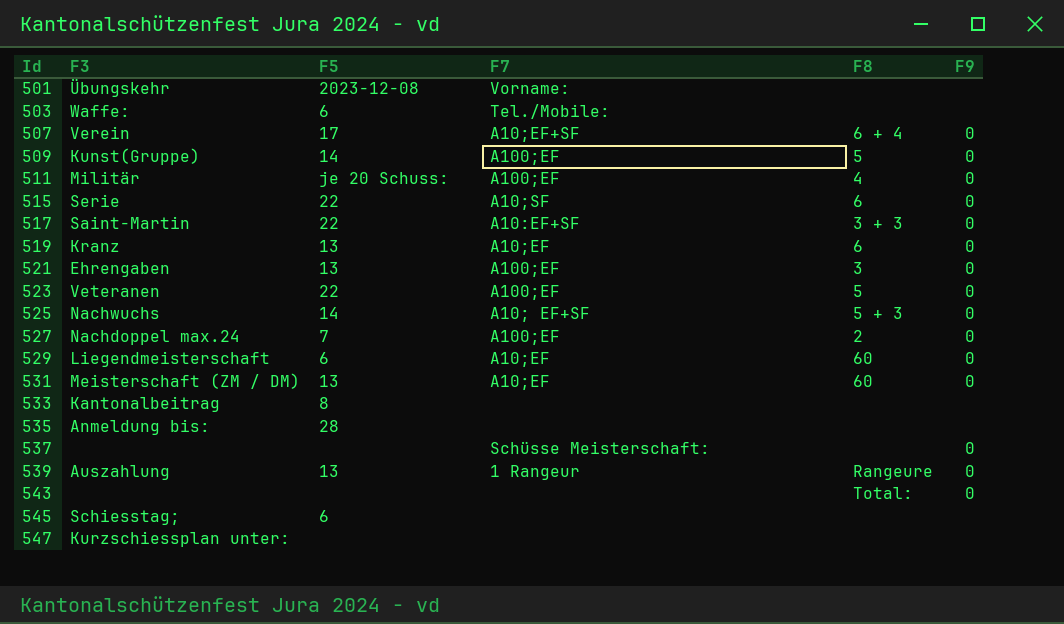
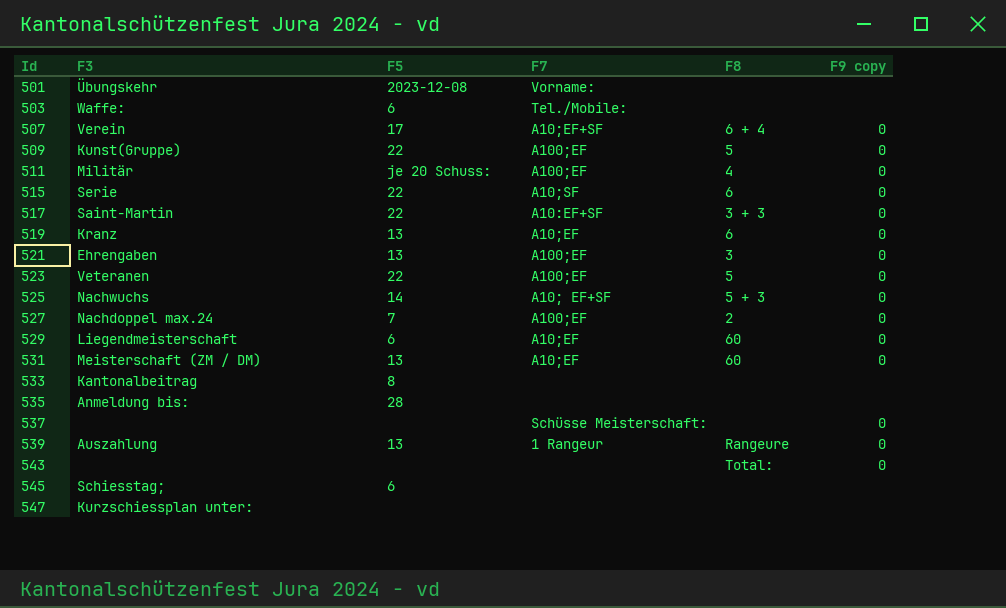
column name: F9 -> F9 copy
509 | F5: 14 -> 22

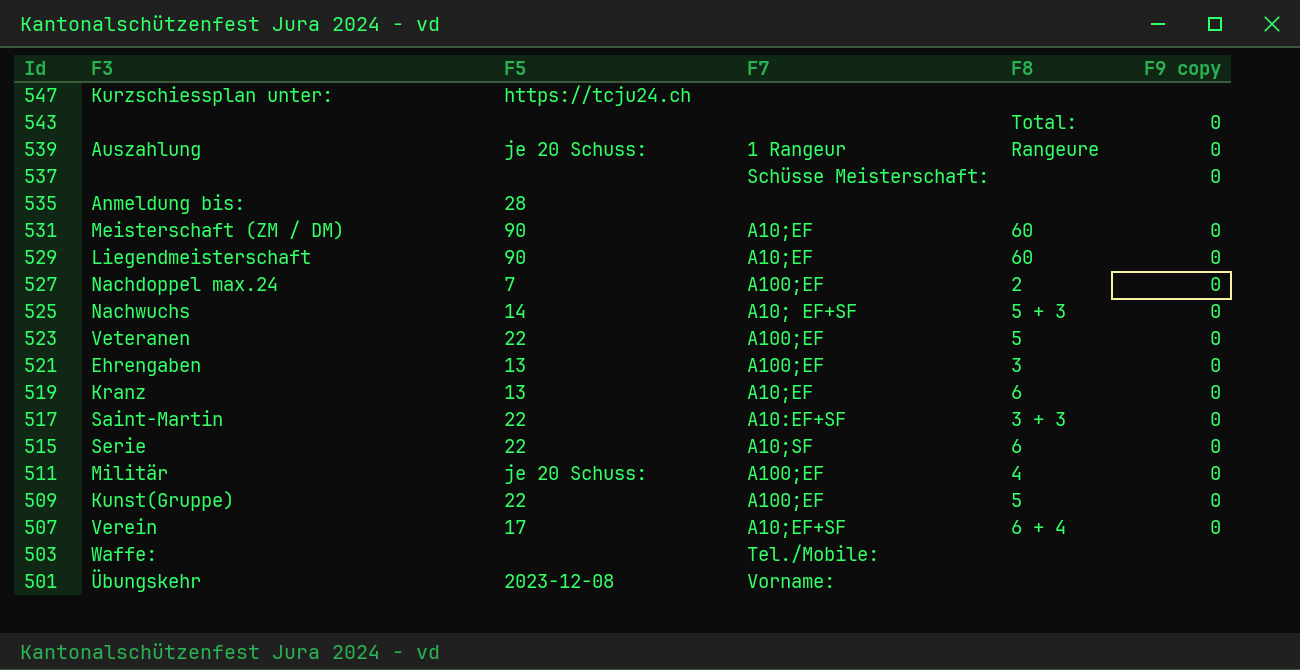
row order: Id ascending -> Id descending
row 533: Kantonalbeitrag | 8 | none | none | none -> none
row 545: Schiesstag; | 6 | none | none | none -> none
547 | F5: none -> https://tcju24.ch
539 | F5: 13 -> je 20 Schuss:
531 | F5: 13 -> 90
529 | F5: 6 -> 90
503 | F5: 6 -> none

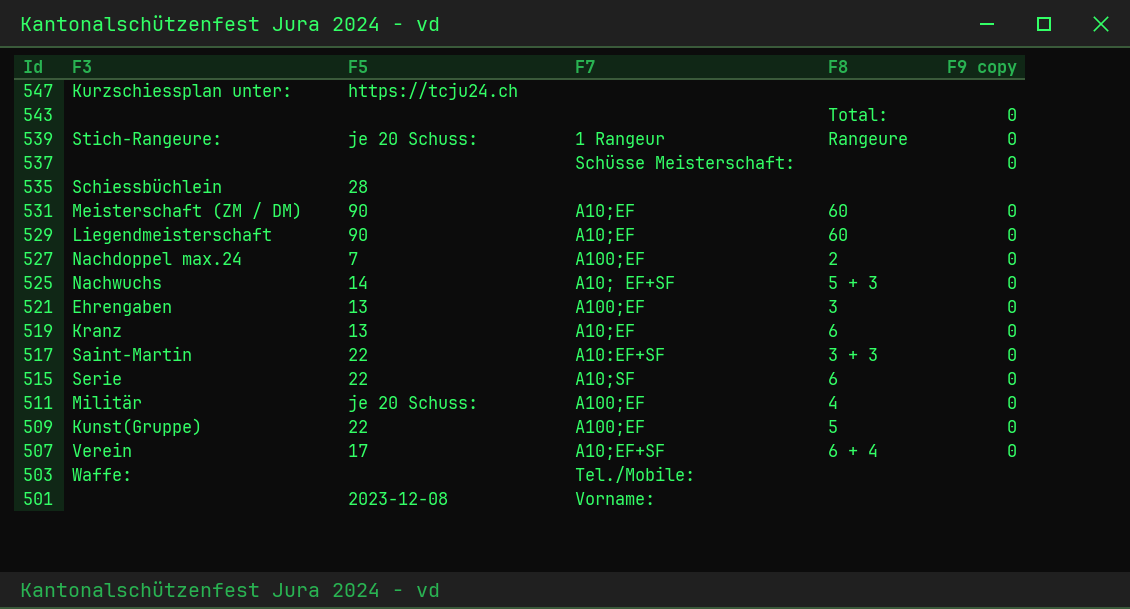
row 523: Veteranen | 22 | A100;EF | 5 | 0 -> none
539 | F3: Auszahlung -> Stich-Rangeure:
535 | F3: Anmeldung bis: -> Schiessbüchlein
501 | F3: Übungskehr -> none

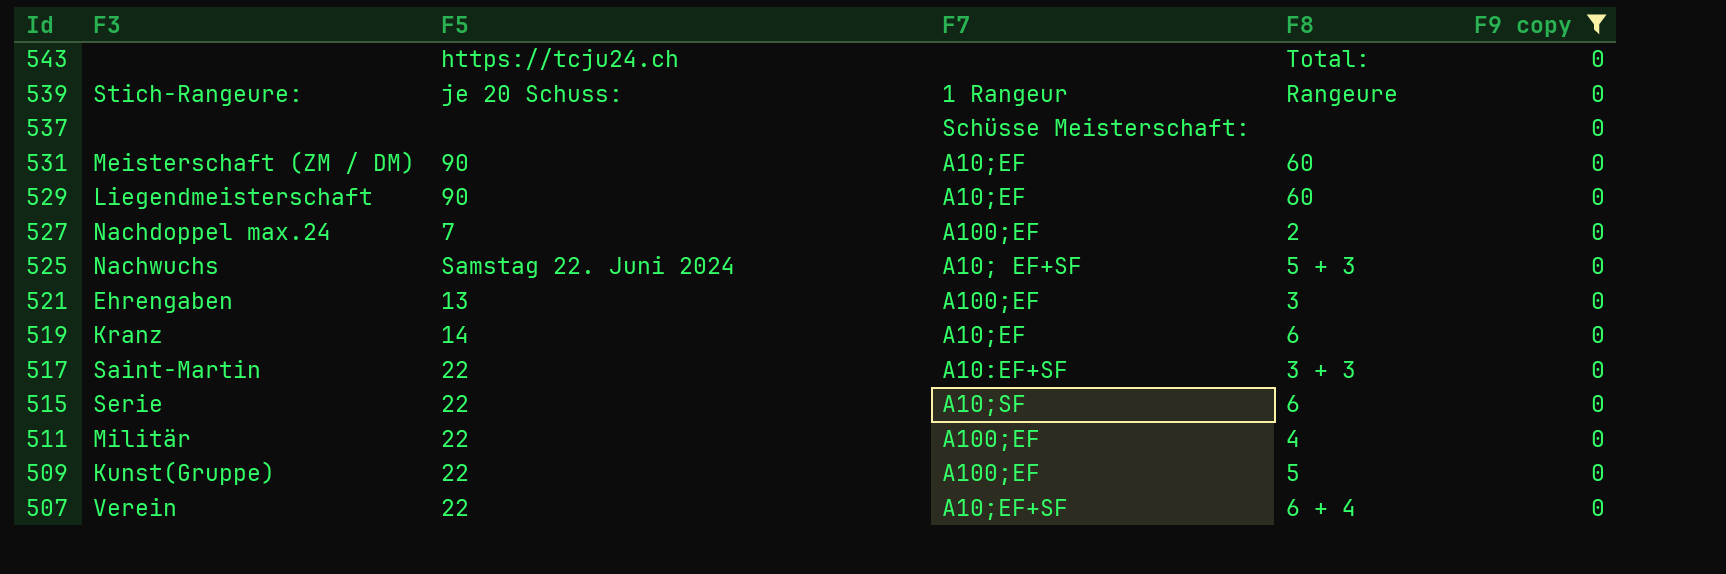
filter: none -> F9 copy = 0
543 | F5: none -> https://tcju24.ch
525 | F5: 14 -> Samstag 22. Juni 2024
519 | F5: 13 -> 14
511 | F5: je 20 Schuss: -> 22
507 | F5: 17 -> 22

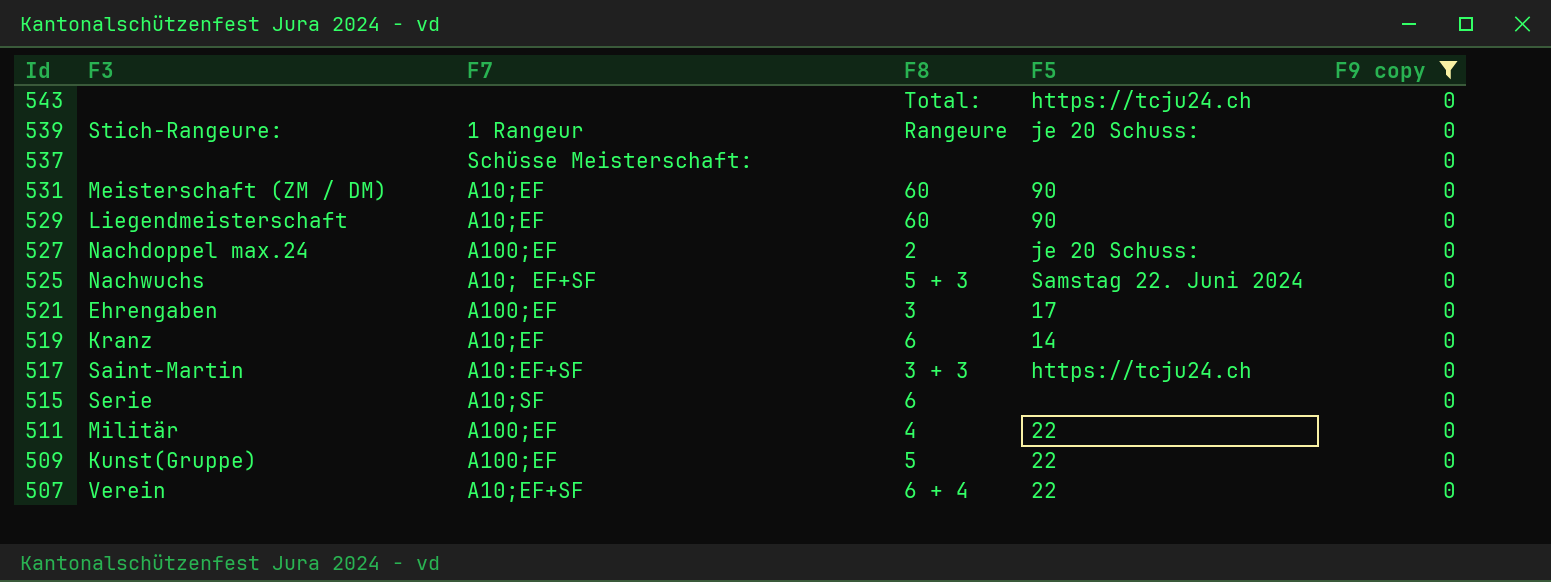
column F5 | position: 3 -> 5
527 | F5: 7 -> je 20 Schuss:
521 | F5: 13 -> 17
517 | F5: 22 -> https://tcju24.ch
515 | F5: 22 -> none

